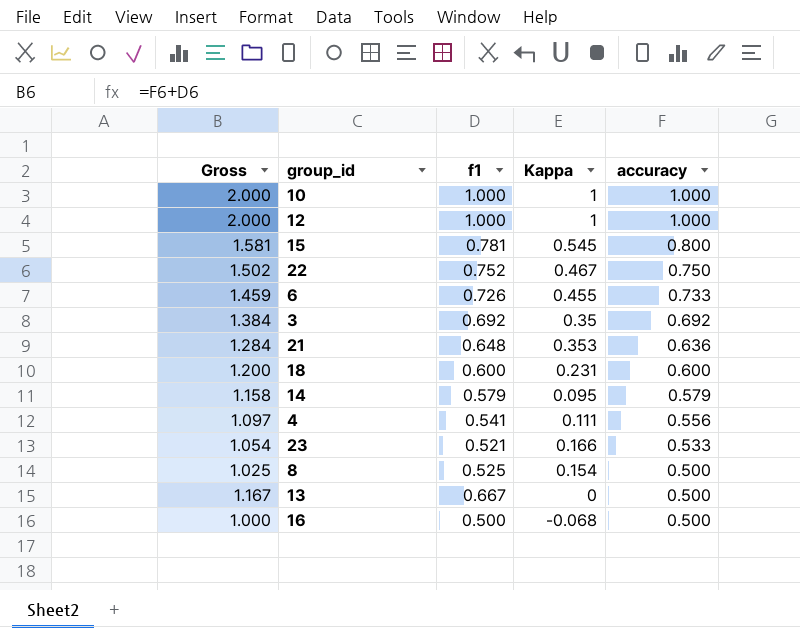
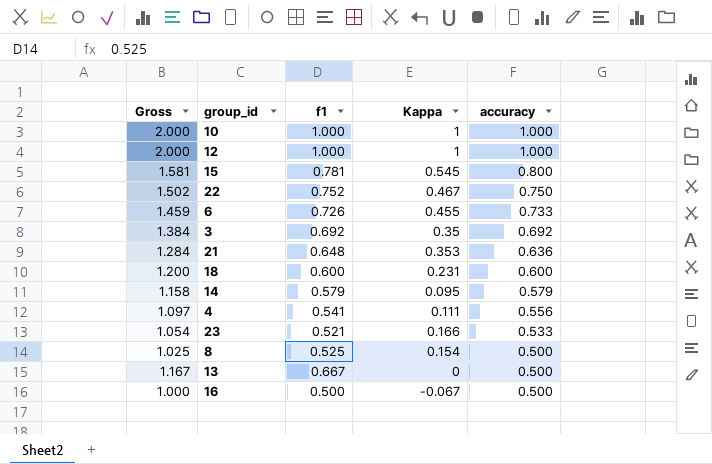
16 | Kappa: -0.068 -> -0.067

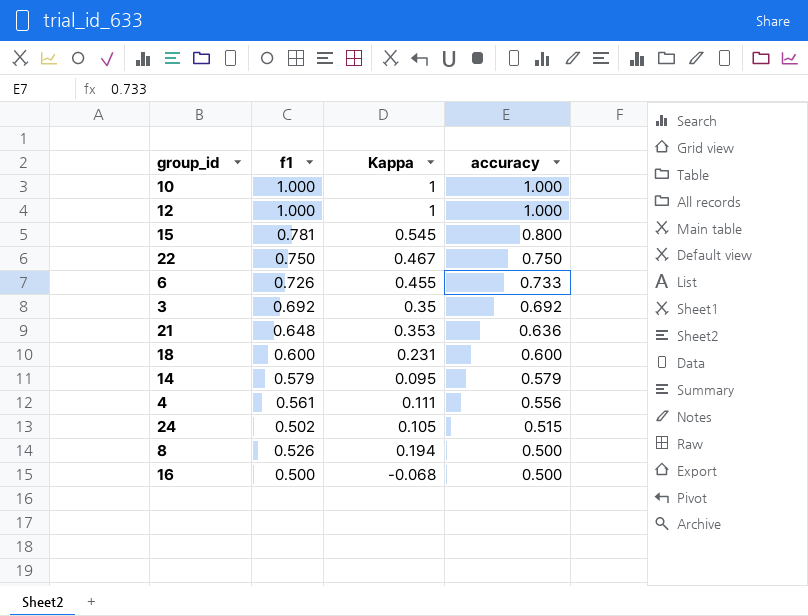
column Gross | formula: [f1] + [accuracy] -> none
row 23: 1.054 | 0.521 | 0.166 | 0.533 -> none
row 13: 1.167 | 0.667 | 0 | 0.500 -> none
22 | f1: 0.752 -> 0.750
4 | f1: 0.541 -> 0.561
row 24: none -> 0.502 | 0.105 | 0.515
8 | f1: 0.525 -> 0.526
8 | Kappa: 0.154 -> 0.194
16 | Kappa: -0.067 -> -0.068

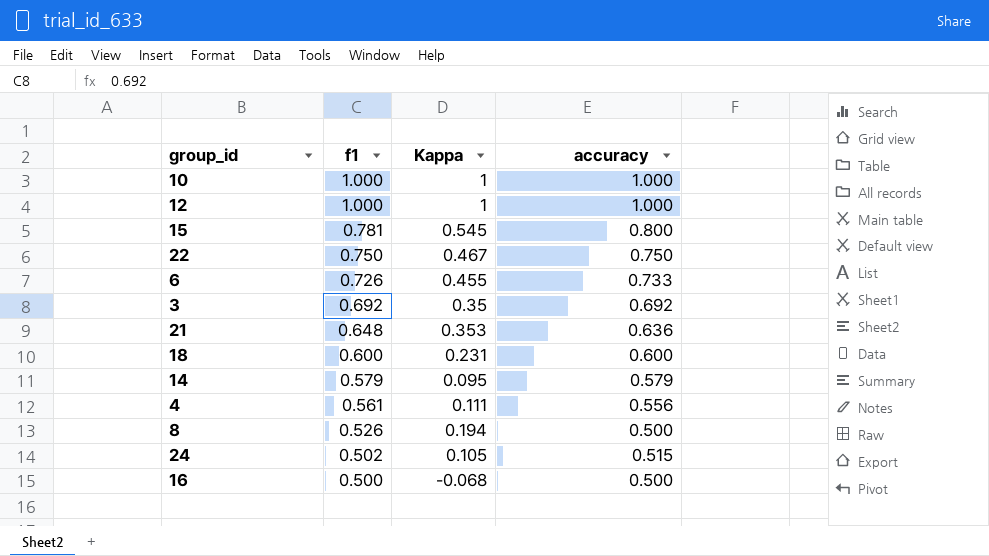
row order: accuracy descending -> f1 descending

